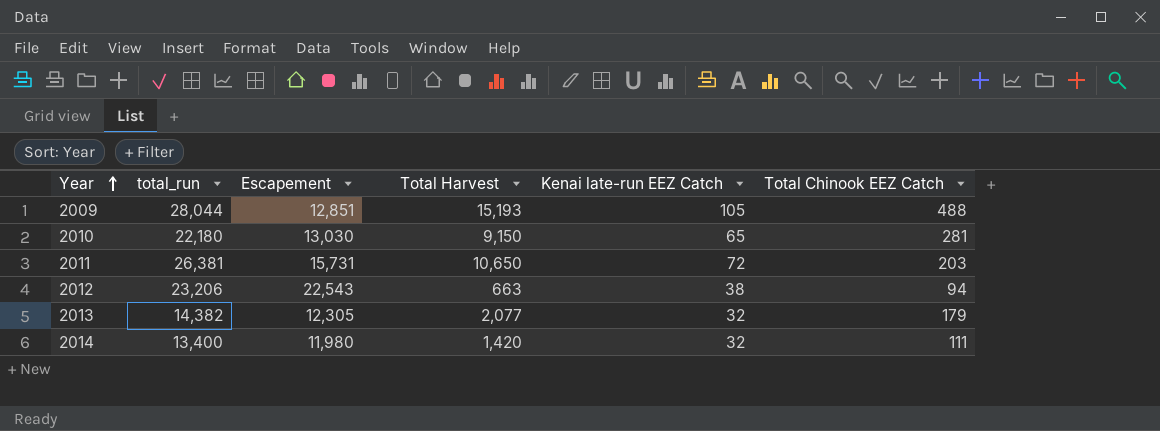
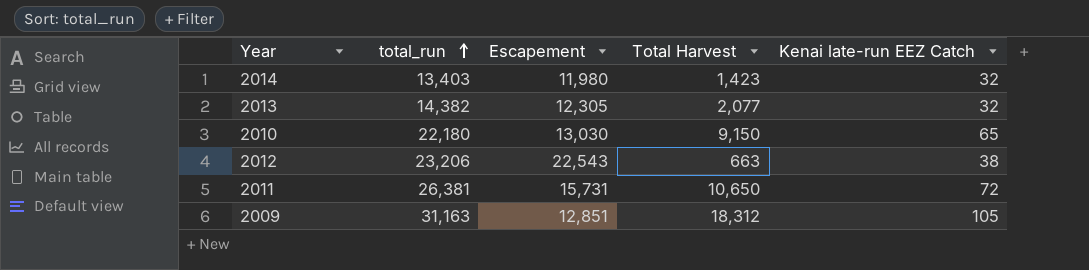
row order: Year ascending -> total_run ascending
column Total Chinook EEZ Catch | position: 6 -> none
2014 | total_run: 13,400 -> 13,403
2014 | Total Harvest: 1,420 -> 1,423
2009 | total_run: 28,044 -> 31,163
2009 | Total Harvest: 15,193 -> 18,312

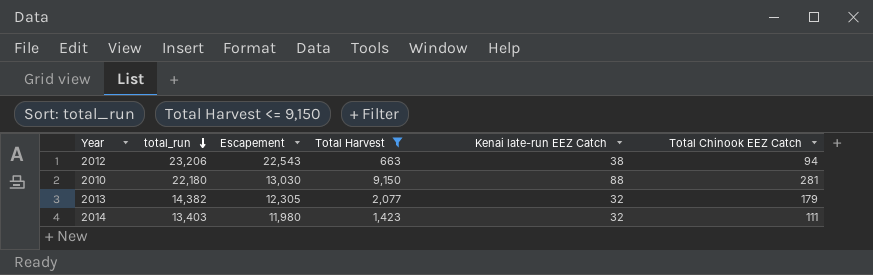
filter: none -> Total Harvest <= 9,150
row order: total_run ascending -> total_run descending
column Total Chinook EEZ Catch | position: none -> 6
2010 | Kenai late-run EEZ Catch: 65 -> 88

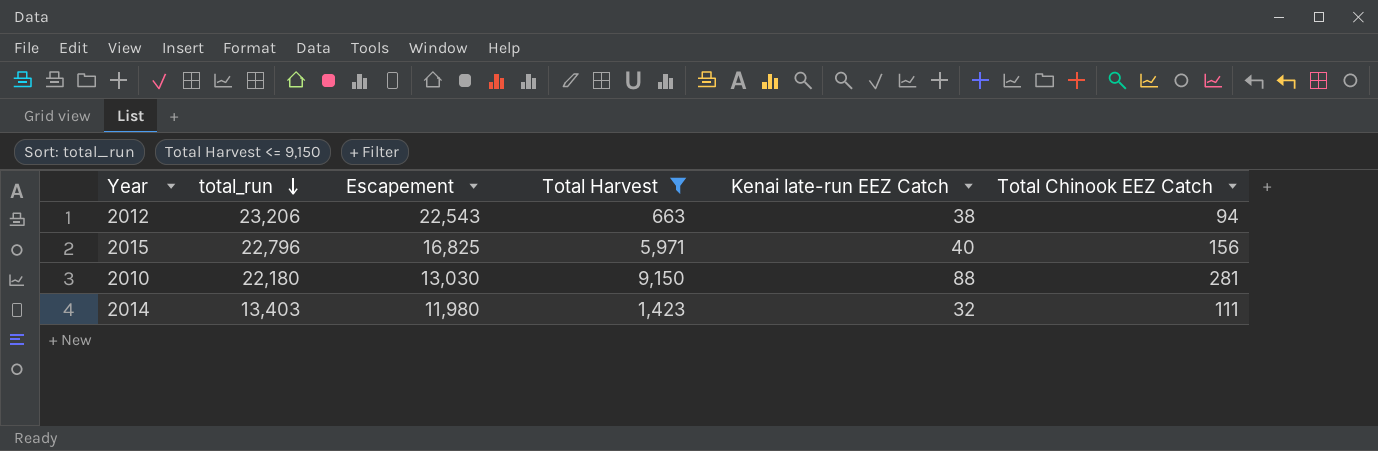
row 2013: 14,382 | 12,305 | 2,077 | 32 | 179 -> none
row 2015: none -> 22,796 | 16,825 | 5,971 | 40 | 156

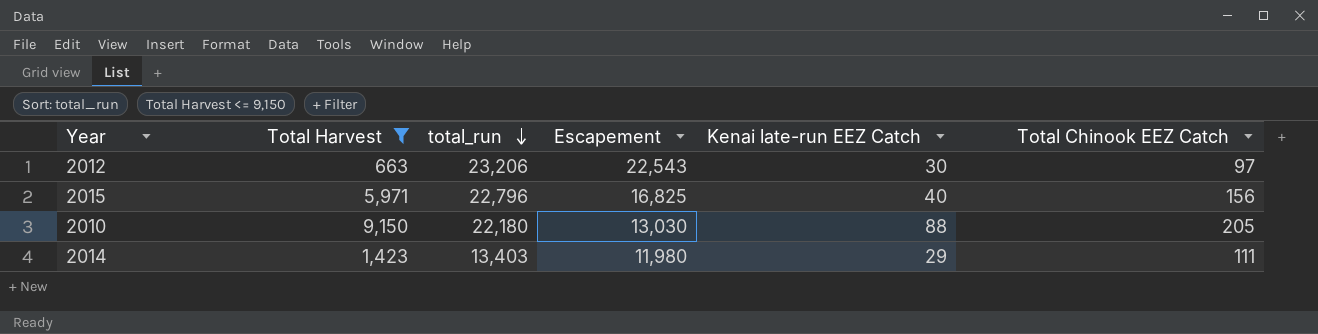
column Total Harvest | position: 4 -> 2
2012 | Kenai late-run EEZ Catch: 38 -> 30
2012 | Total Chinook EEZ Catch: 94 -> 97
2010 | Total Chinook EEZ Catch: 281 -> 205
2014 | Kenai late-run EEZ Catch: 32 -> 29

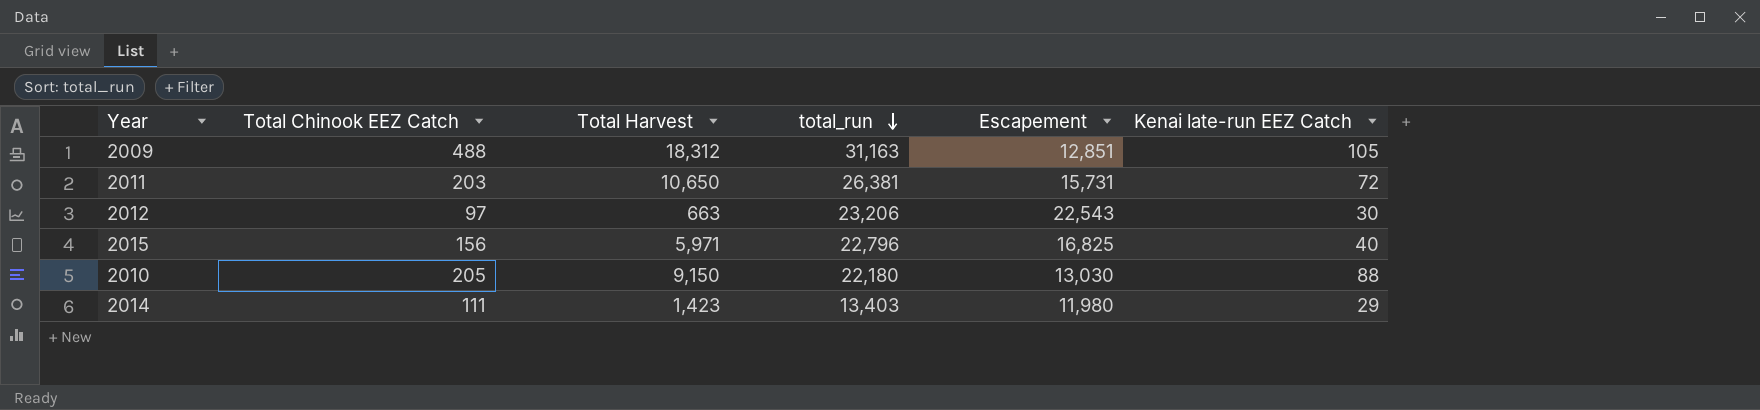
filter: Total Harvest <= 9,150 -> none
column Total Chinook EEZ Catch | position: 6 -> 2

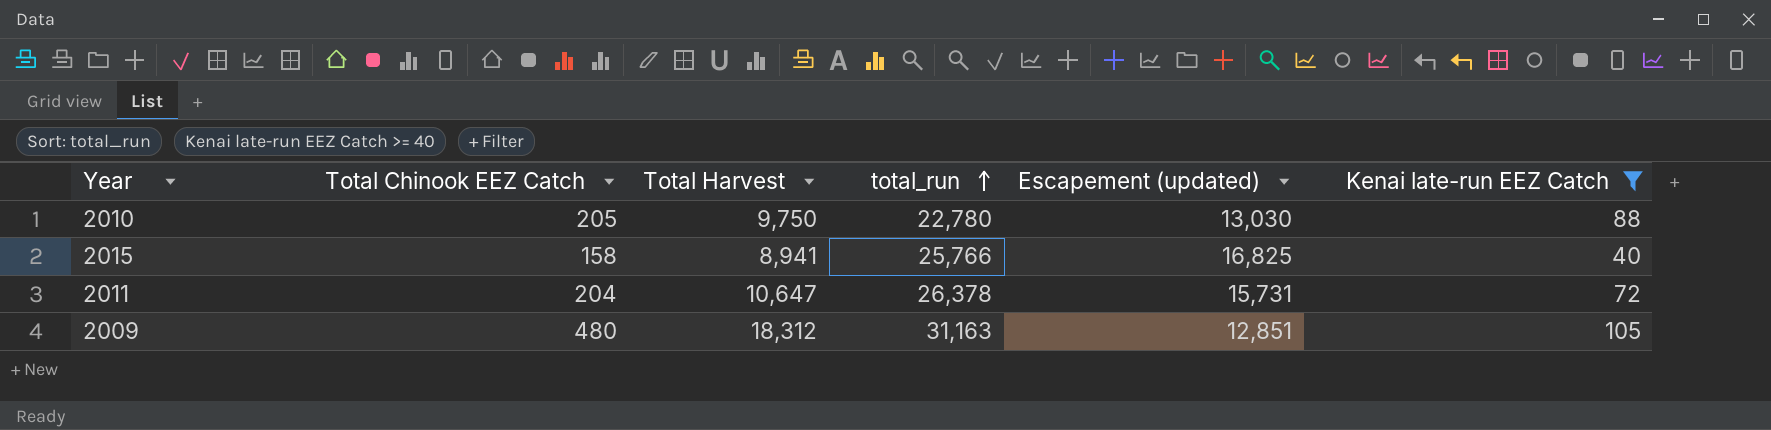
filter: none -> Kenai late-run EEZ Catch >= 40
row order: total_run descending -> total_run ascending
column name: Escapement -> Escapement (updated)
2010 | Total Harvest: 9,150 -> 9,750
2010 | total_run: 22,180 -> 22,780
2015 | Total Chinook EEZ Catch: 156 -> 158
2015 | Total Harvest: 5,971 -> 8,941
2015 | total_run: 22,796 -> 25,766
2011 | Total Chinook EEZ Catch: 203 -> 204
2011 | Total Harvest: 10,650 -> 10,647
2011 | total_run: 26,381 -> 26,378
2009 | Total Chinook EEZ Catch: 488 -> 480

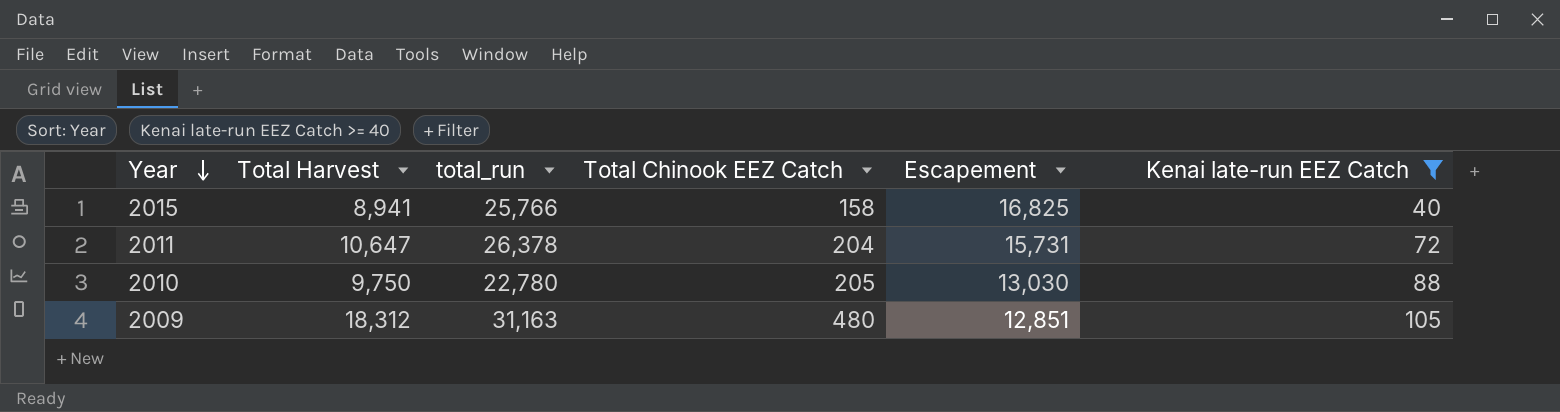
row order: total_run ascending -> Year descending
column Total Chinook EEZ Catch | position: 2 -> 4
column name: Escapement (updated) -> Escapement

